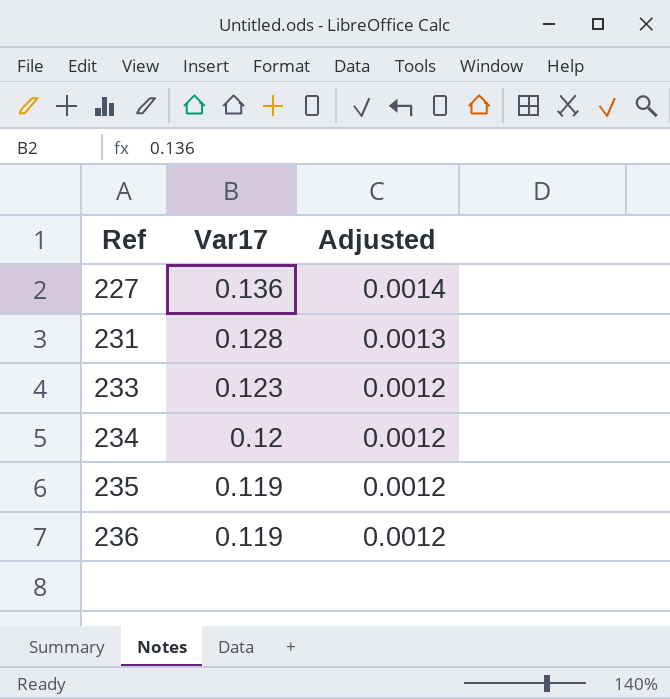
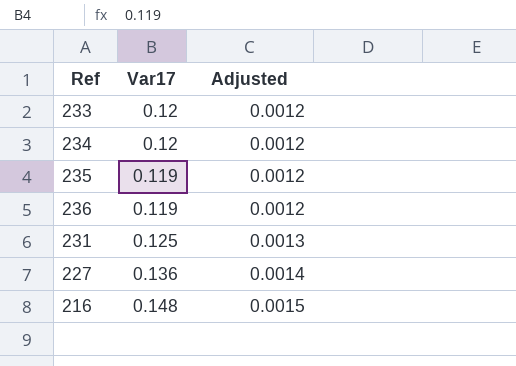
row order: Ref ascending -> Adjusted ascending
233 | Var17: 0.123 -> 0.12
231 | Var17: 0.128 -> 0.125
row 216: none -> 0.148 | 0.0015

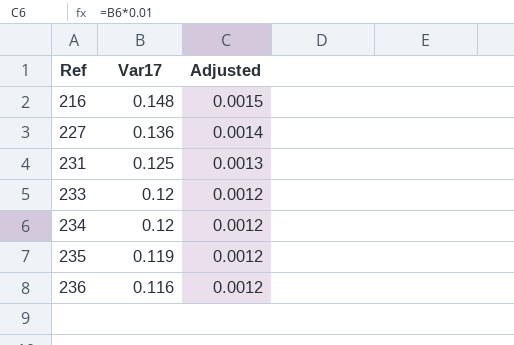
row order: Adjusted ascending -> Ref ascending
236 | Var17: 0.119 -> 0.116

